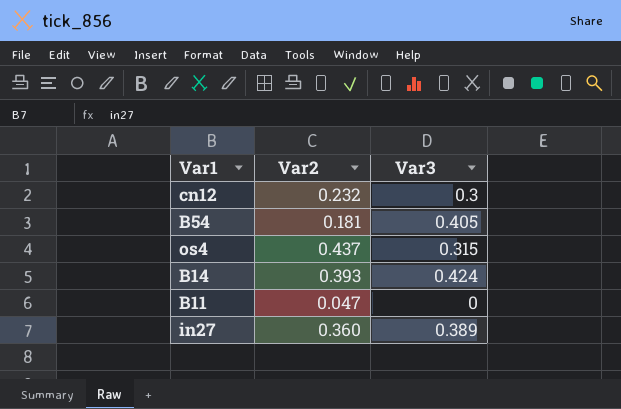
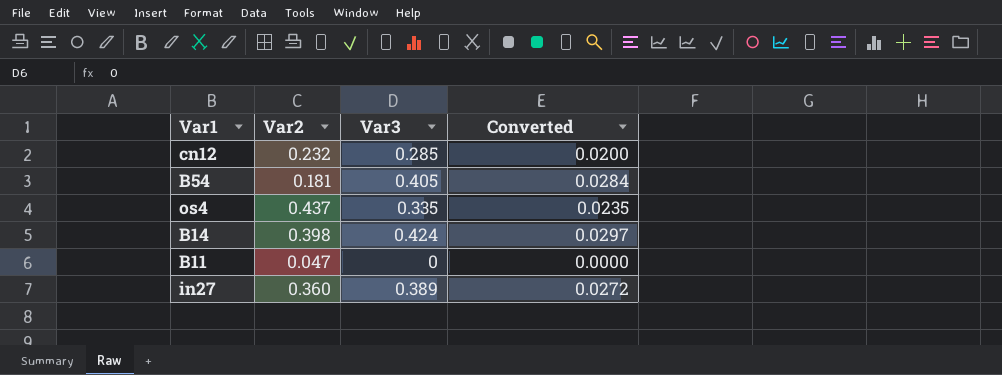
column Converted | formula: none -> [Var3] * 0.07
cn12 | Var3: 0.3 -> 0.285
os4 | Var3: 0.315 -> 0.335
B14 | Var2: 0.393 -> 0.398

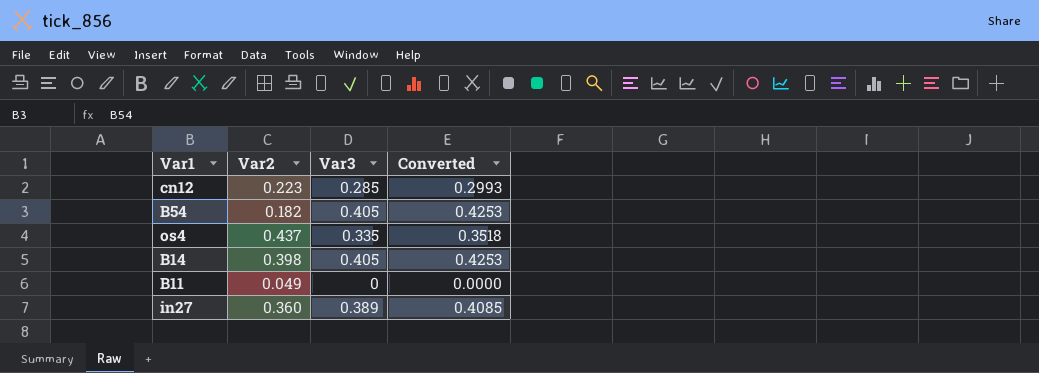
column Converted | formula: [Var3] * 0.07 -> [Var3] * 1.05
cn12 | Var2: 0.232 -> 0.223
B54 | Var2: 0.181 -> 0.182
B14 | Var3: 0.424 -> 0.405
B11 | Var2: 0.047 -> 0.049

